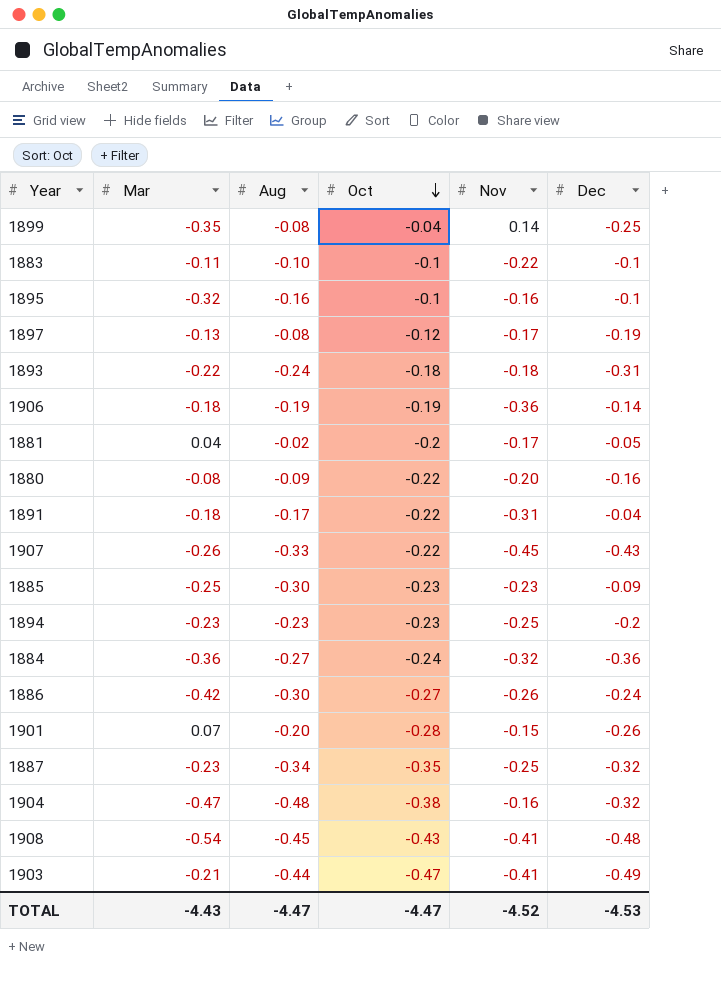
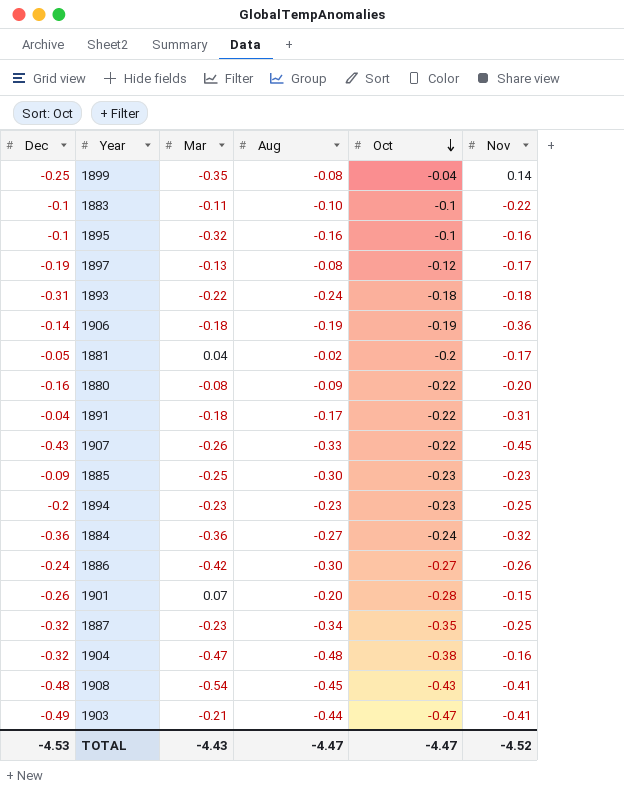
column Dec | position: 6 -> 1

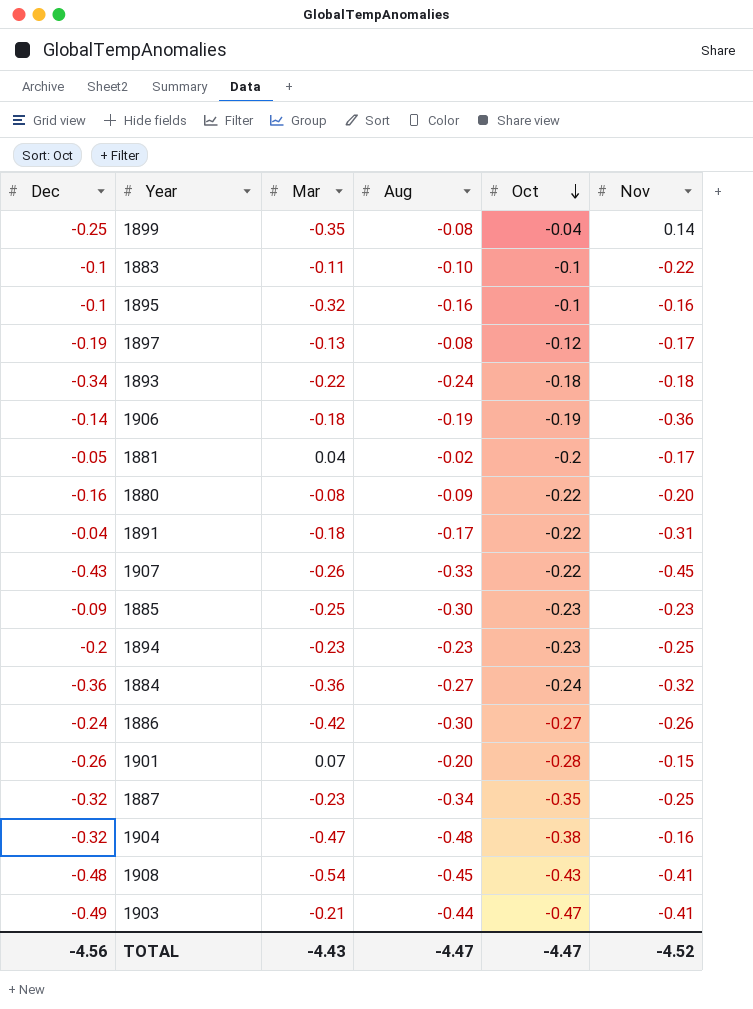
1893 | Dec: -0.31 -> -0.34
TOTAL | Dec: -4.53 -> -4.56

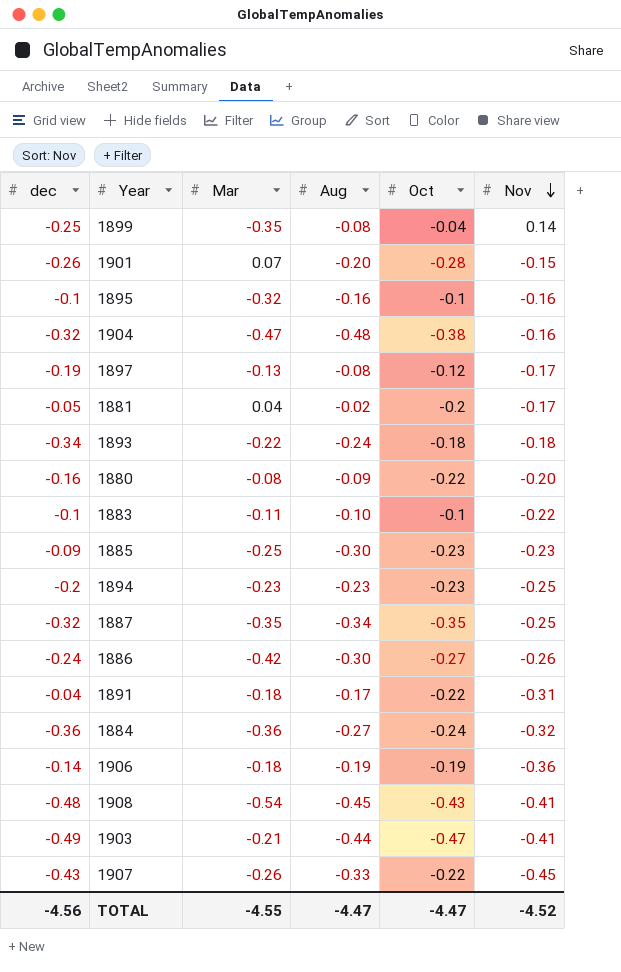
row order: Oct descending -> Nov descending
column name: Dec -> dec
1887 | Mar: -0.23 -> -0.35
TOTAL | Mar: -4.43 -> -4.55

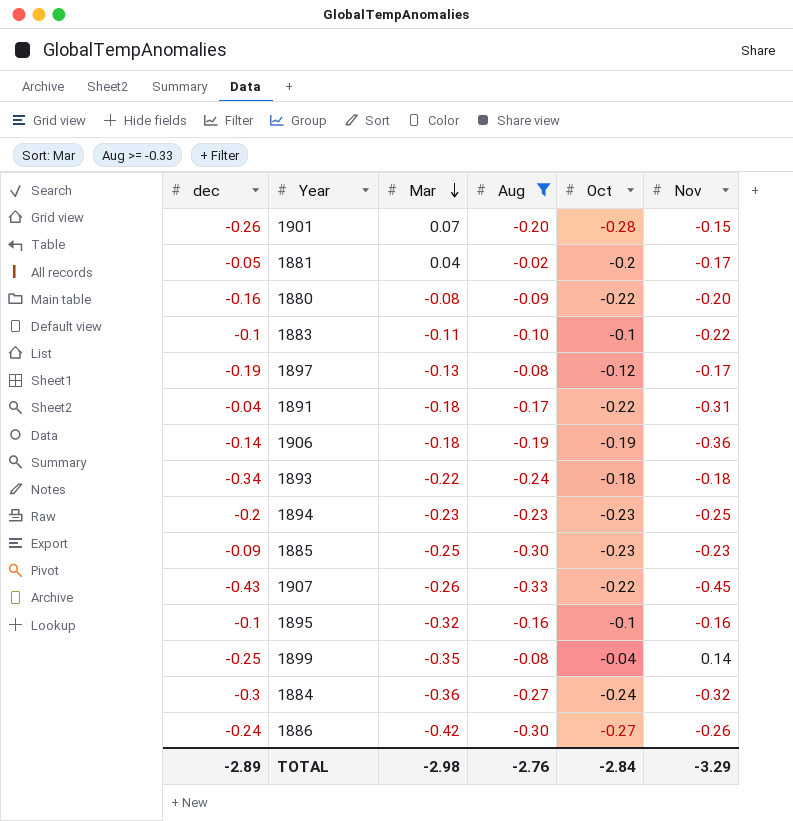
filter: none -> Aug >= -0.33
row order: Nov descending -> Mar descending
1884 | dec: -0.36 -> -0.3
TOTAL | dec: -4.56 -> -2.89
TOTAL | Mar: -4.55 -> -2.98
TOTAL | Aug: -4.47 -> -2.76
TOTAL | Oct: -4.47 -> -2.84
TOTAL | Nov: -4.52 -> -3.29

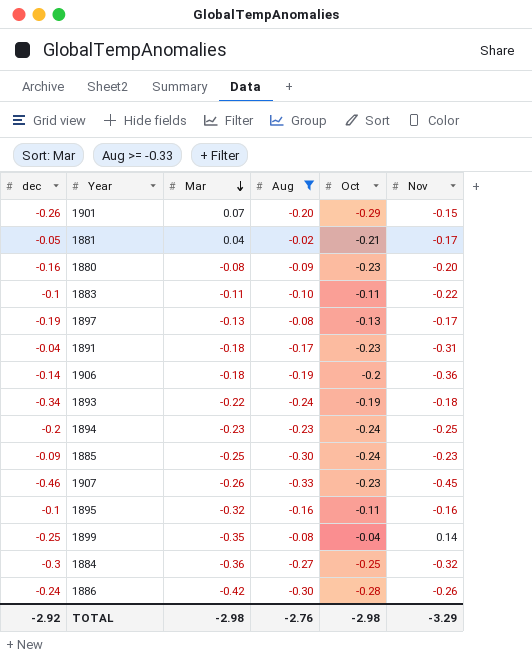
1901 | Oct: -0.28 -> -0.29
1881 | Oct: -0.2 -> -0.21
1880 | Oct: -0.22 -> -0.23
1883 | Oct: -0.1 -> -0.11
1897 | Oct: -0.12 -> -0.13
1891 | Oct: -0.22 -> -0.23
1906 | Oct: -0.19 -> -0.2
1893 | Oct: -0.18 -> -0.19
1894 | Oct: -0.23 -> -0.24
1885 | Oct: -0.23 -> -0.24
1907 | dec: -0.43 -> -0.46
1907 | Oct: -0.22 -> -0.23
1895 | Oct: -0.1 -> -0.11
1884 | Oct: -0.24 -> -0.25
1886 | Oct: -0.27 -> -0.28
TOTAL | dec: -2.89 -> -2.92
TOTAL | Oct: -2.84 -> -2.98

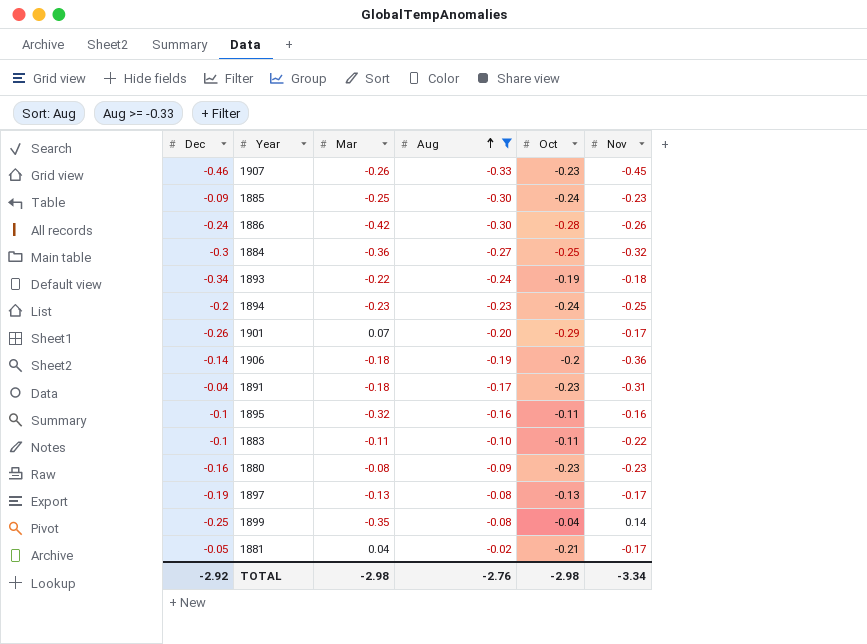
row order: Mar descending -> Aug ascending
column name: dec -> Dec
1901 | Nov: -0.15 -> -0.17
1880 | Nov: -0.20 -> -0.23
TOTAL | Nov: -3.29 -> -3.34

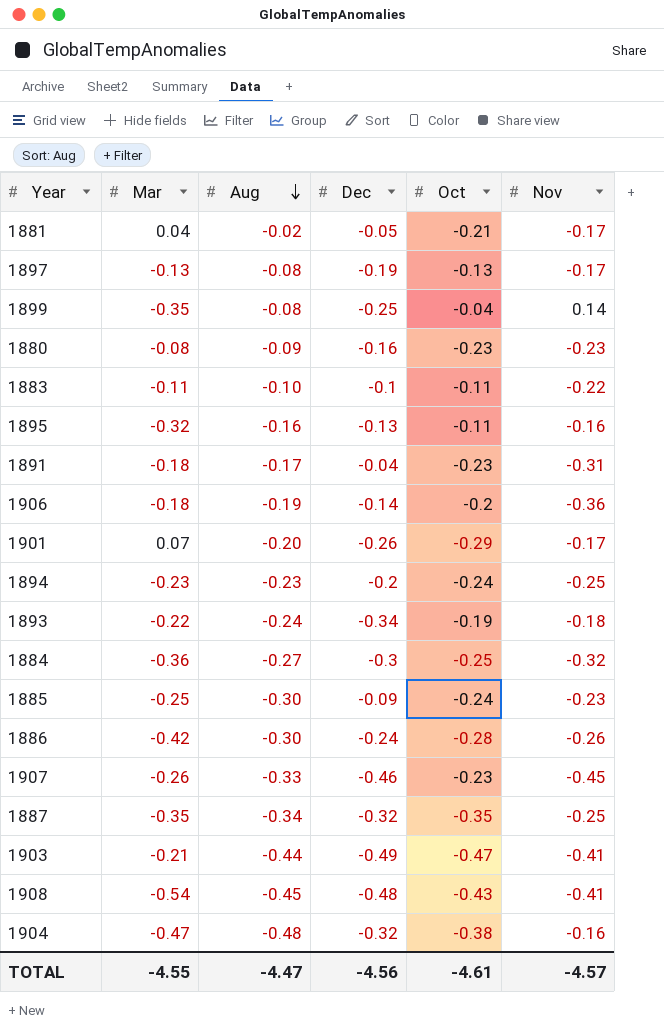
filter: Aug >= -0.33 -> none
row order: Aug ascending -> Aug descending
column Dec | position: 1 -> 4
1895 | Dec: -0.1 -> -0.13
TOTAL | Mar: -2.98 -> -4.55
TOTAL | Aug: -2.76 -> -4.47
TOTAL | Dec: -2.92 -> -4.56
TOTAL | Oct: -2.98 -> -4.61
TOTAL | Nov: -3.34 -> -4.57

